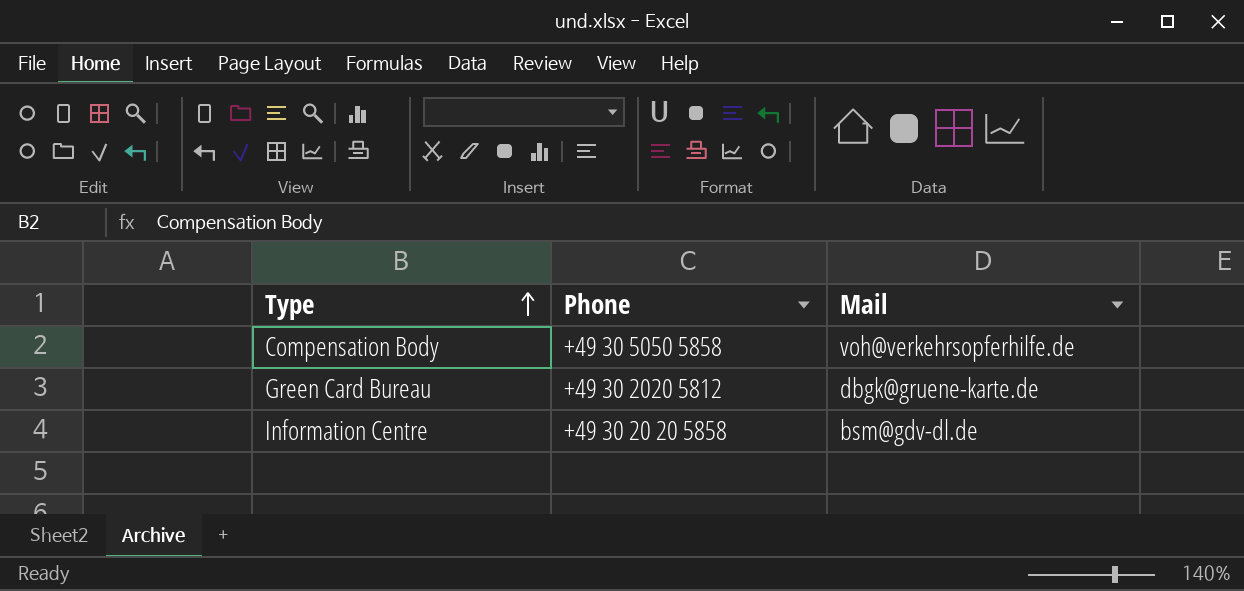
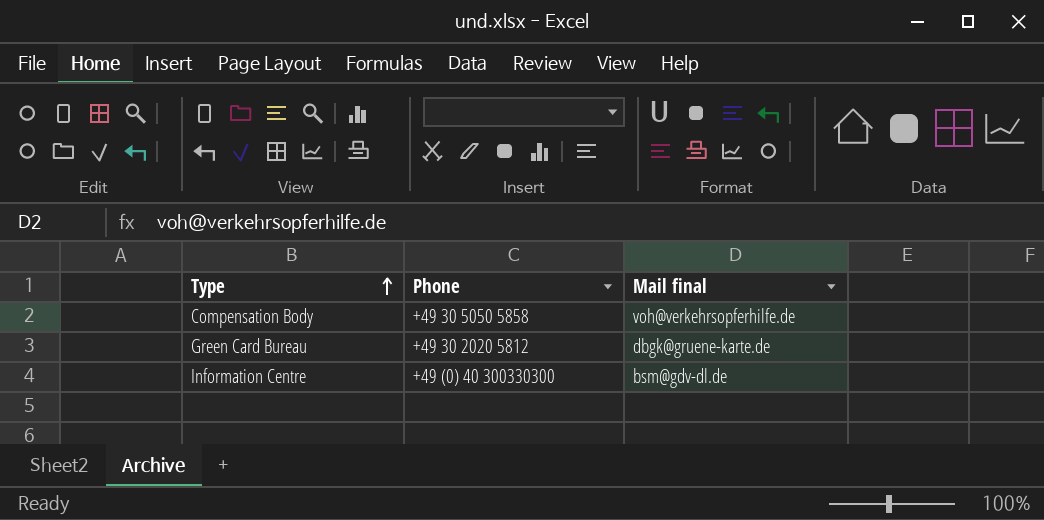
column name: Mail -> Mail final
Information Centre | Phone: +49 30 20 20 5858 -> +49 (0) 40 300330300

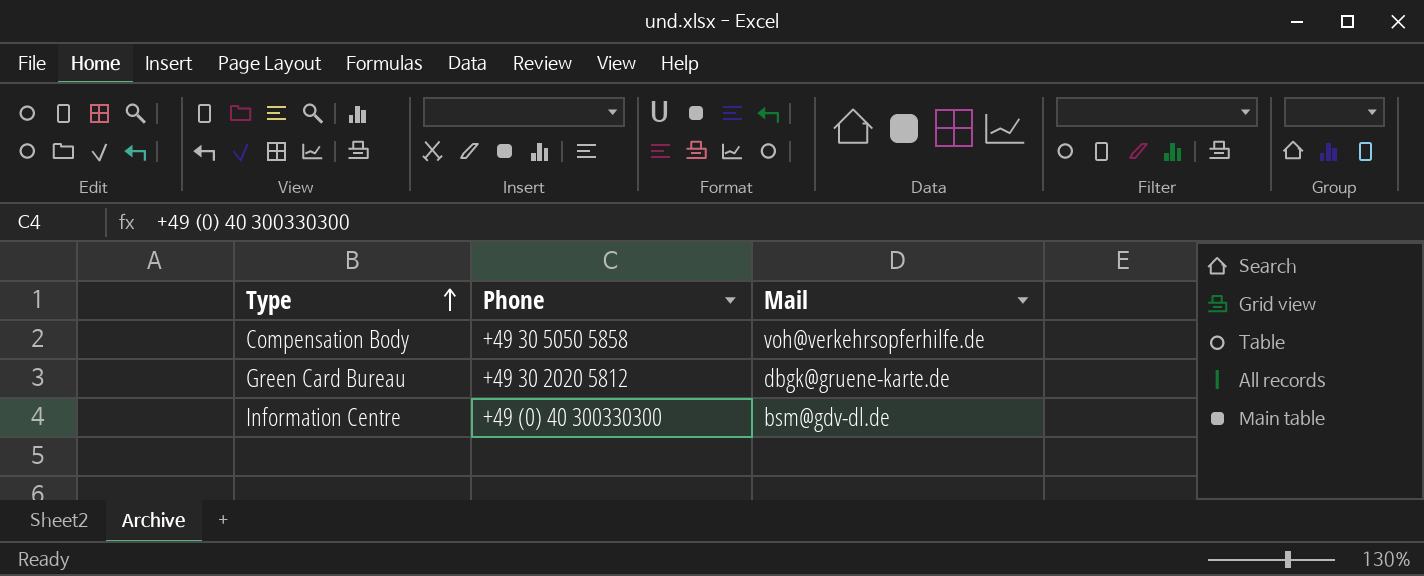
column name: Mail final -> Mail

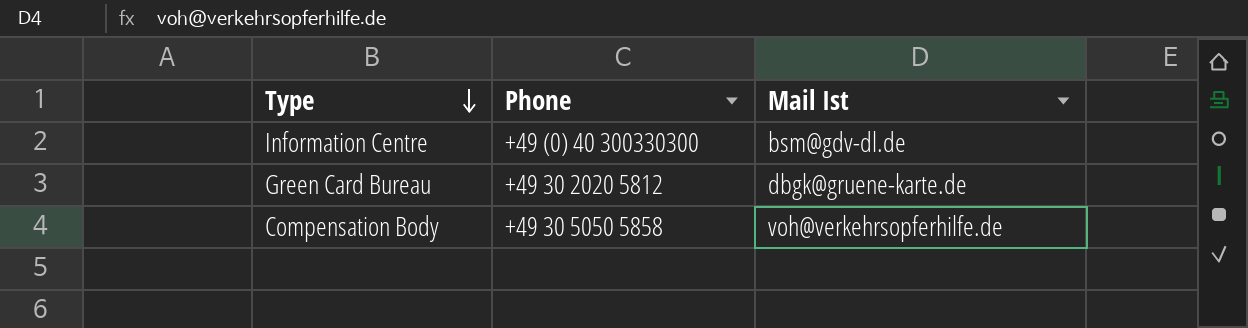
row order: Type ascending -> Type descending
column name: Mail -> Mail Ist

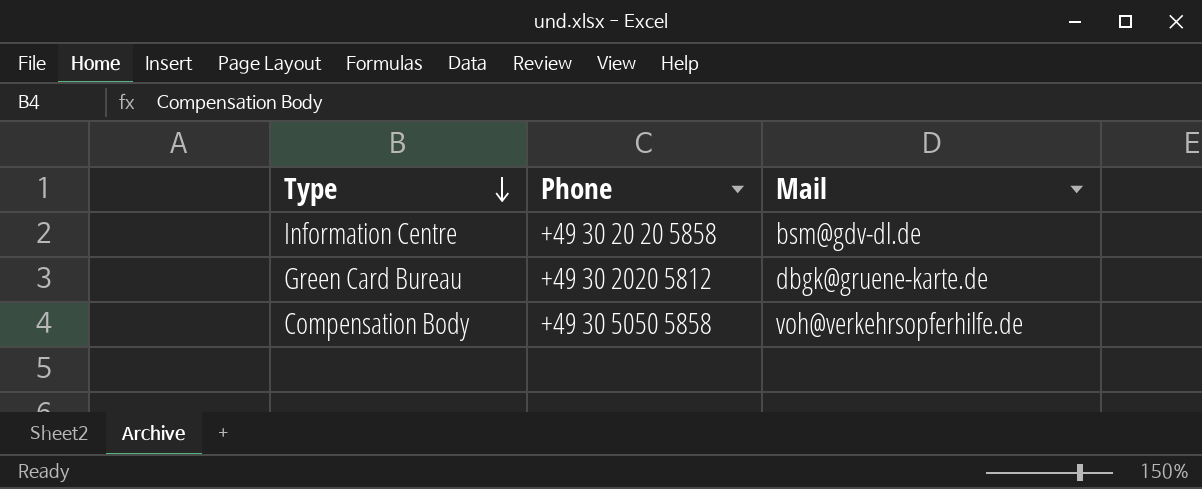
column name: Mail Ist -> Mail
Information Centre | Phone: +49 (0) 40 300330300 -> +49 30 20 20 5858

